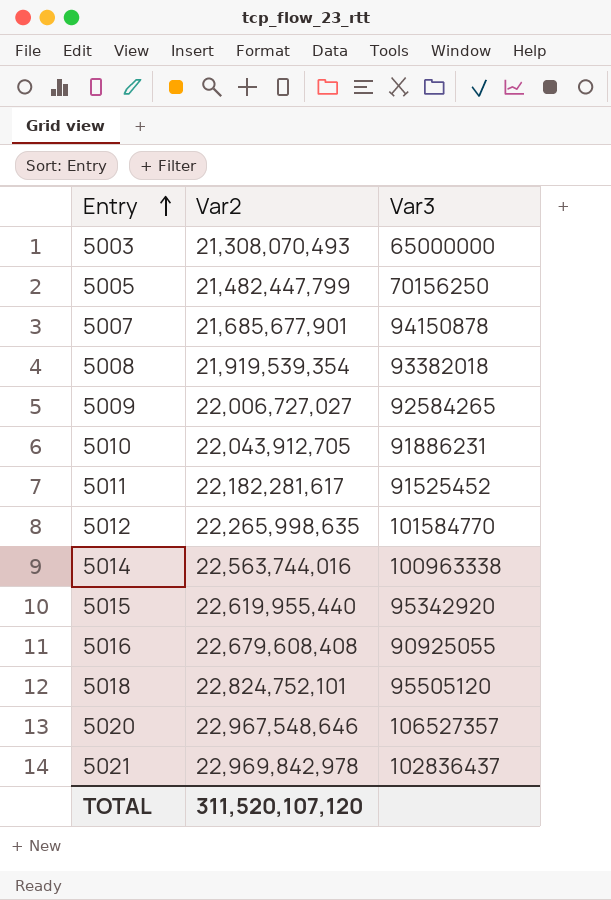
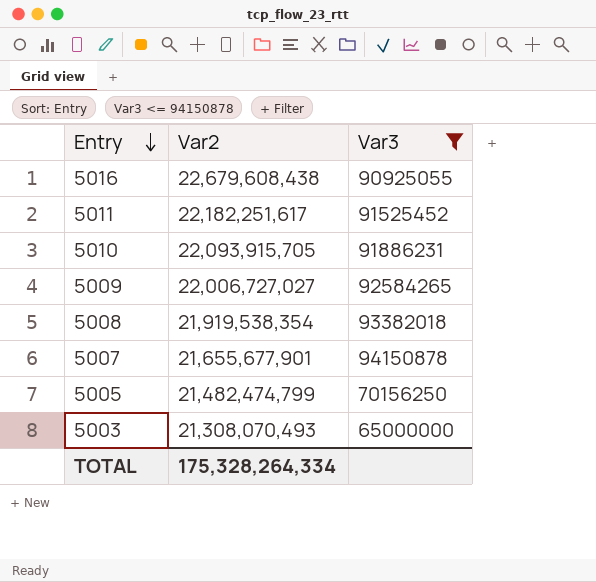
filter: none -> Var3 <= 94150878
row order: Entry ascending -> Entry descending
5016 | Var2: 22,679,608,408 -> 22,679,608,438
5011 | Var2: 22,182,281,617 -> 22,182,251,617
5010 | Var2: 22,043,912,705 -> 22,093,915,705
5008 | Var2: 21,919,539,354 -> 21,919,538,354
5007 | Var2: 21,685,677,901 -> 21,655,677,901
5005 | Var2: 21,482,447,799 -> 21,482,474,799
TOTAL | Var2: 311,520,107,120 -> 175,328,264,334

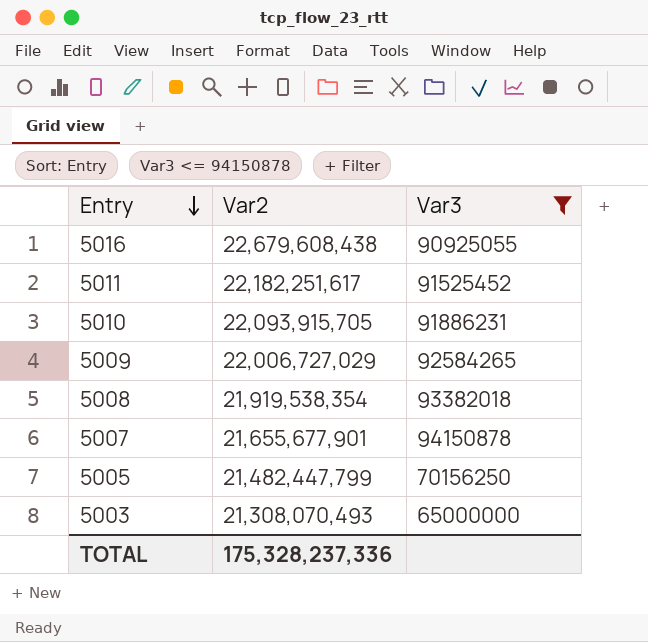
5009 | Var2: 22,006,727,027 -> 22,006,727,029
5005 | Var2: 21,482,474,799 -> 21,482,447,799
TOTAL | Var2: 175,328,264,334 -> 175,328,237,336

